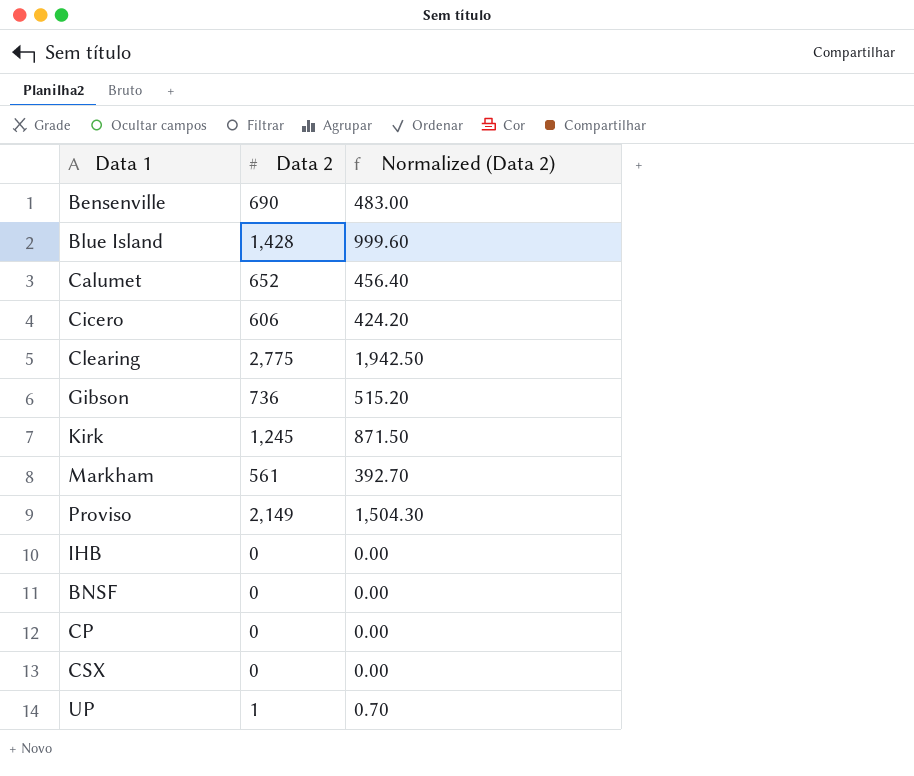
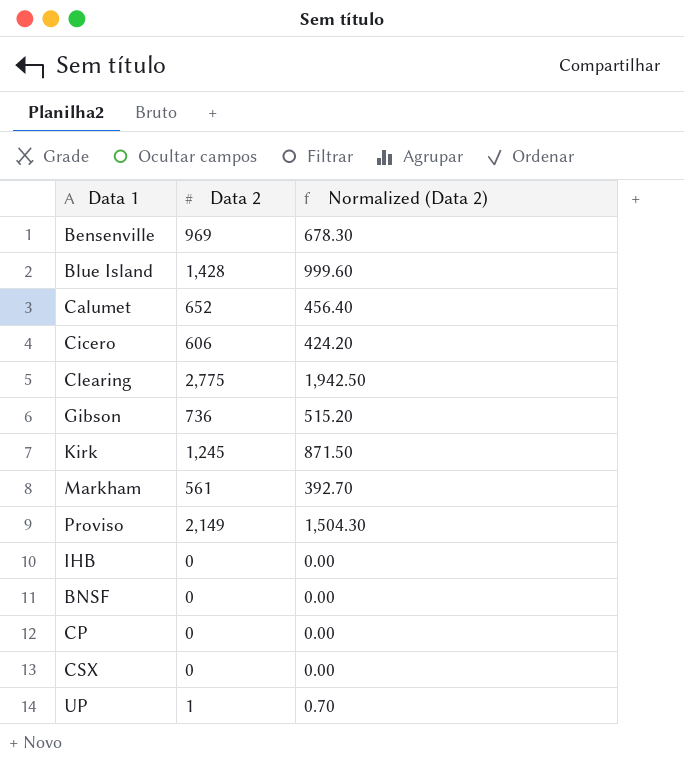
Bensenville | Data 2: 690 -> 969
Bensenville | Normalized (Data 2): 483.00 -> 678.30

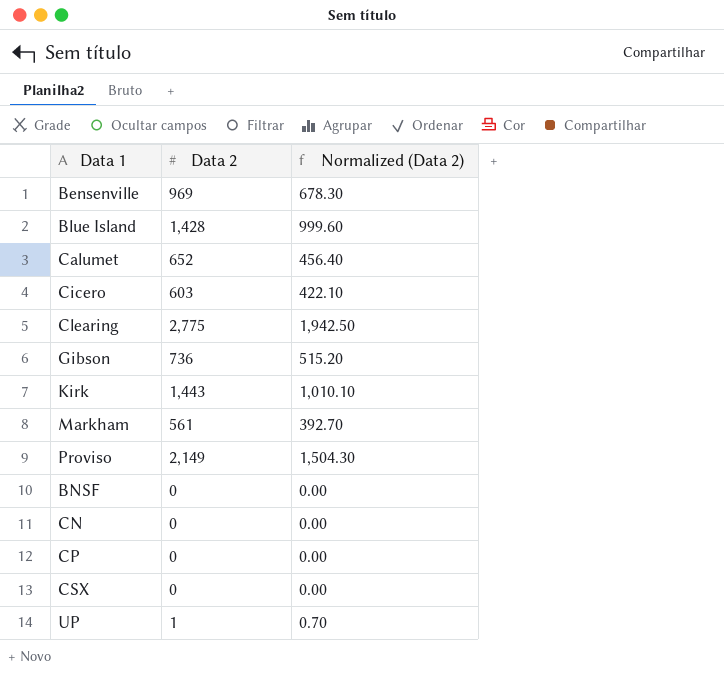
row IHB: 0 | 0.00 -> none
Cicero | Data 2: 606 -> 603
Cicero | Normalized (Data 2): 424.20 -> 422.10
Kirk | Data 2: 1,245 -> 1,443
Kirk | Normalized (Data 2): 871.50 -> 1,010.10
row CN: none -> 0 | 0.00

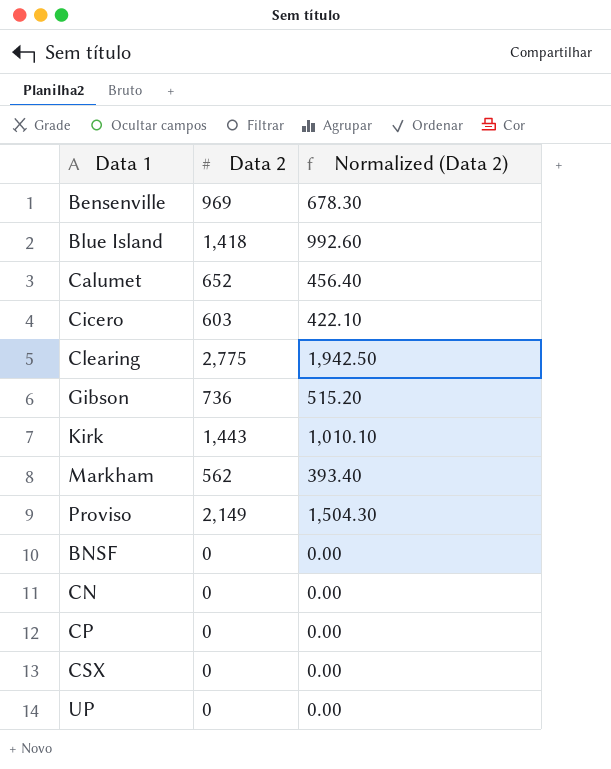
Blue Island | Data 2: 1,428 -> 1,418
Blue Island | Normalized (Data 2): 999.60 -> 992.60
Markham | Data 2: 561 -> 562
Markham | Normalized (Data 2): 392.70 -> 393.40
UP | Data 2: 1 -> 0
UP | Normalized (Data 2): 0.70 -> 0.00

